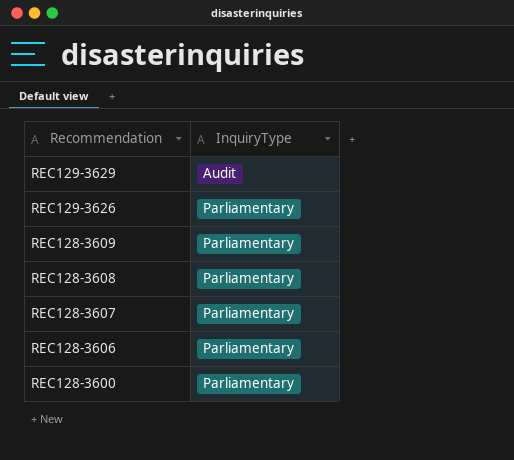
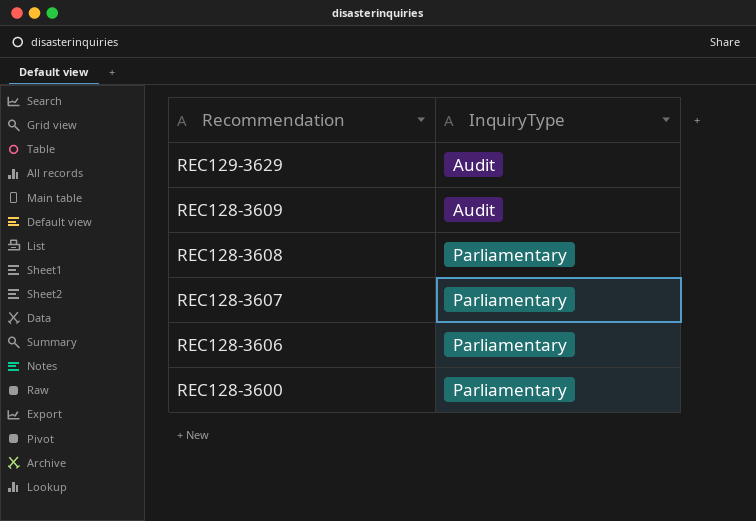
row REC129-3626: Parliamentary -> none
REC128-3609 | InquiryType: Parliamentary -> Audit

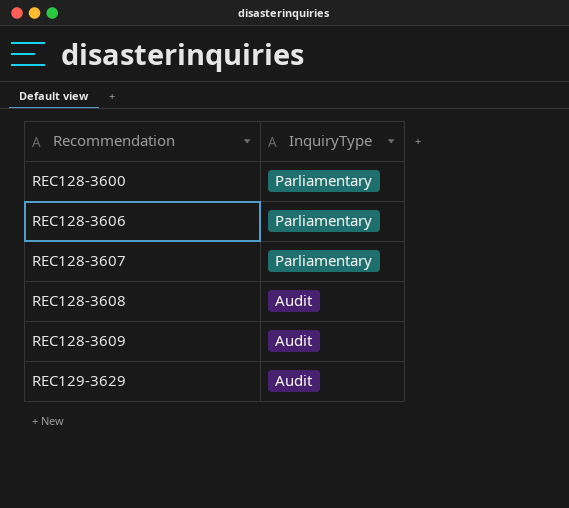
row order: Recommendation descending -> Recommendation ascending
REC128-3608 | InquiryType: Parliamentary -> Audit

